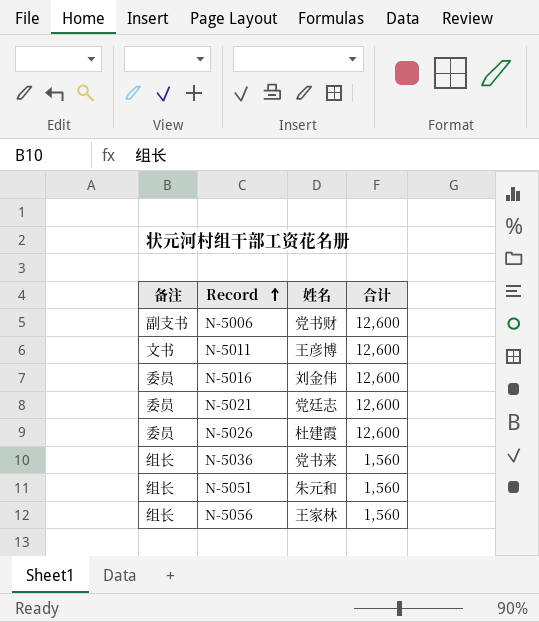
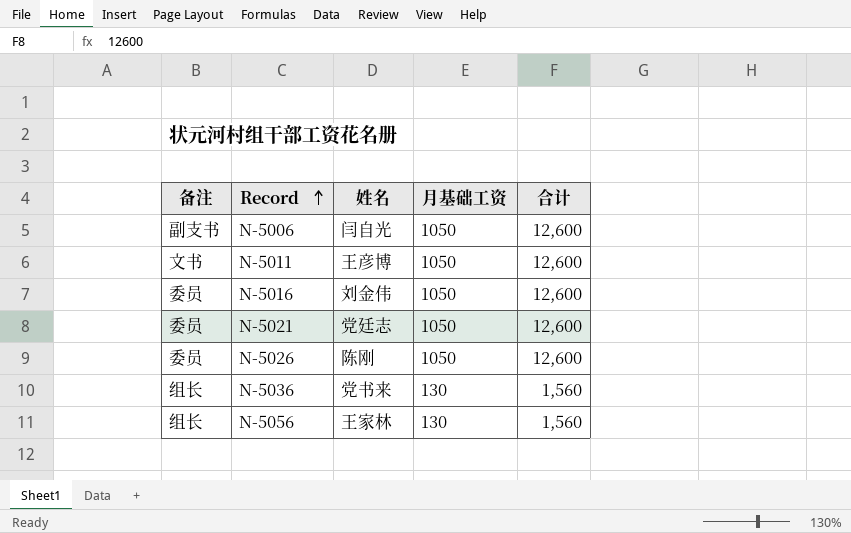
column 月基础工资 | position: none -> 4
row N-5051: 组长 | 朱元和 | 1,560 -> none
N-5006 | 姓名: 党书财 -> 闫自光
N-5026 | 姓名: 杜建霞 -> 陈刚

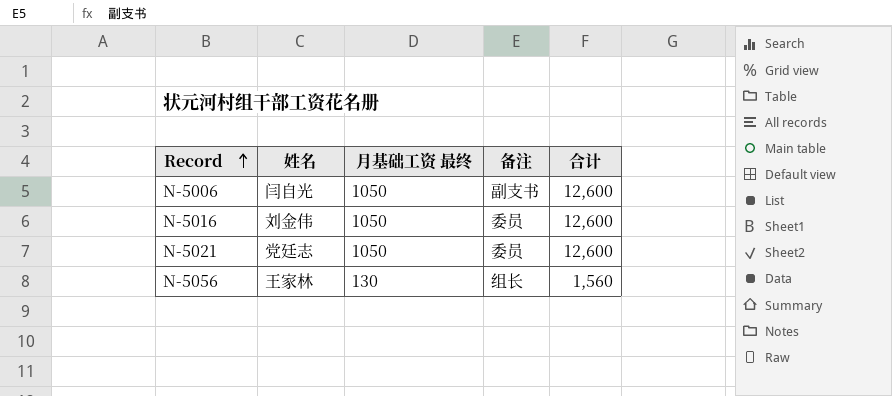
column name: 月基础工资 -> 月基础工资 最终
column 备注 | position: 1 -> 4
row N-5011: 文书 | 王彦博 | 1050 | 12,600 -> none
row N-5026: 委员 | 陈刚 | 1050 | 12,600 -> none
row N-5036: 组长 | 党书来 | 130 | 1,560 -> none

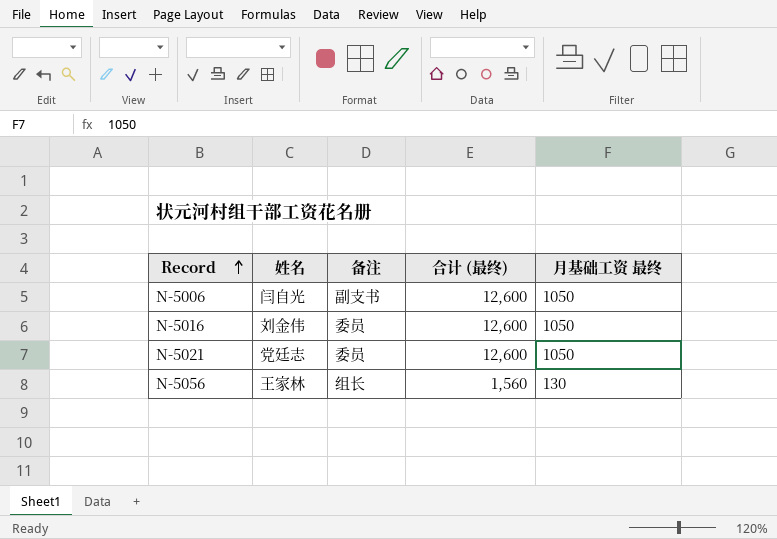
column name: 合计 -> 合计 (最终)
column 月基础工资 最终 | position: 3 -> 5

